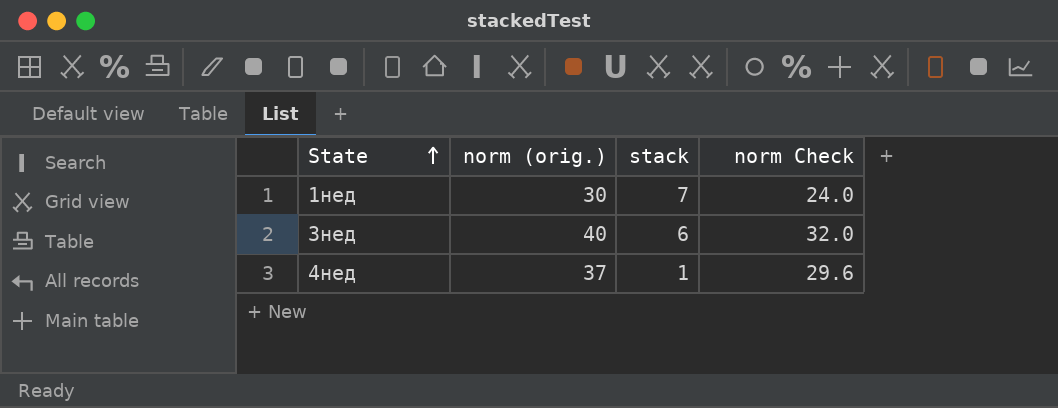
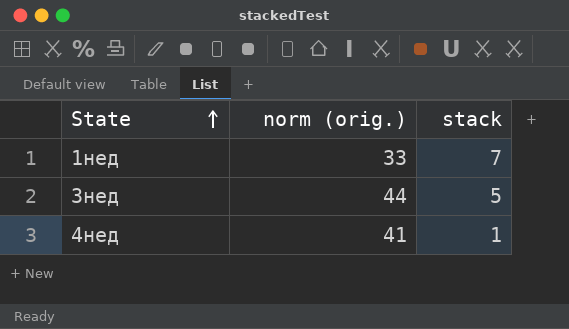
column norm Check | formula: [norm (orig.)] * 0.8 -> none
1нед | norm (orig.): 30 -> 33
3нед | norm (orig.): 40 -> 44
3нед | stack: 6 -> 5
4нед | norm (orig.): 37 -> 41

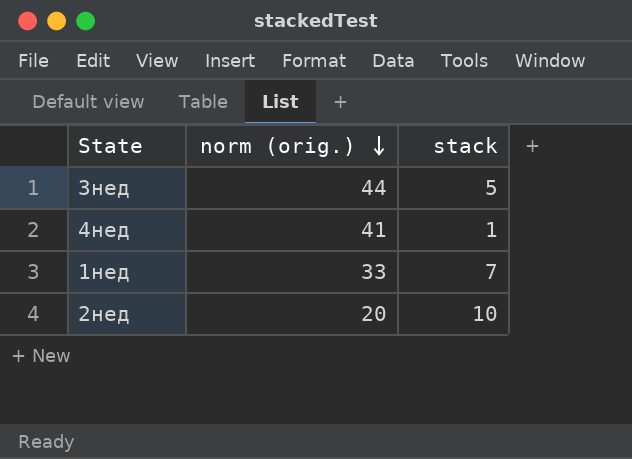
row order: State ascending -> norm (orig.) descending
row 2нед: none -> 20 | 10

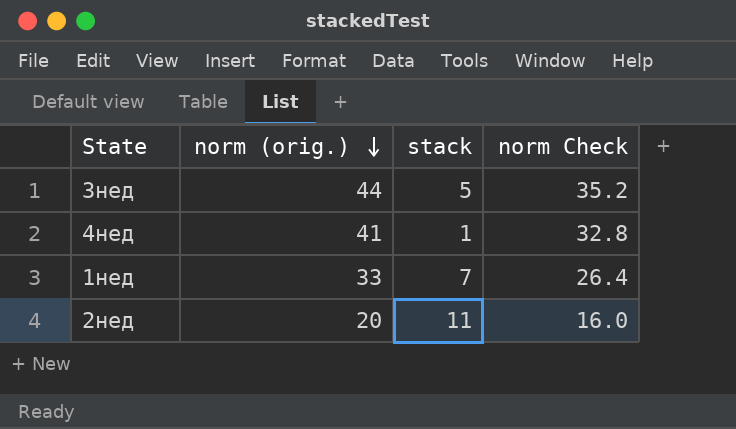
column norm Check | formula: none -> [norm (orig.)] * 0.8
2нед | stack: 10 -> 11

